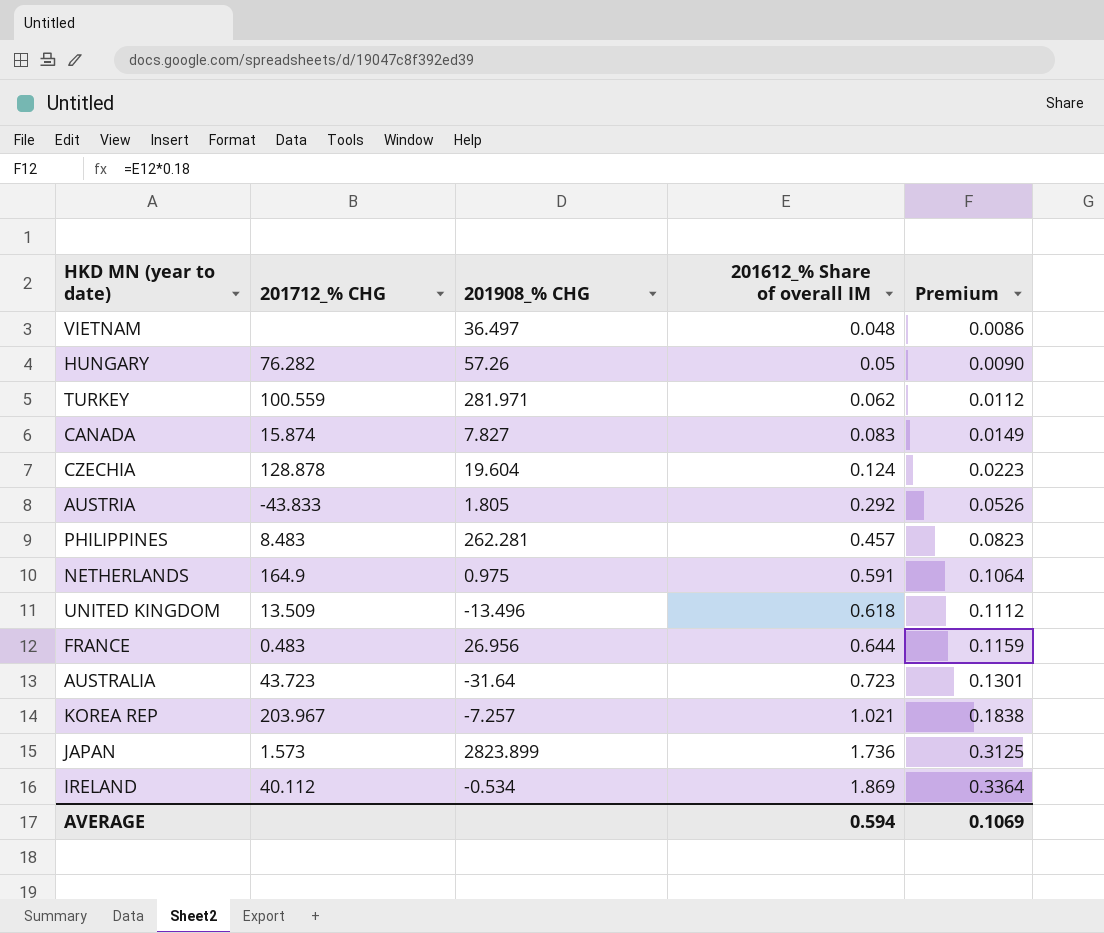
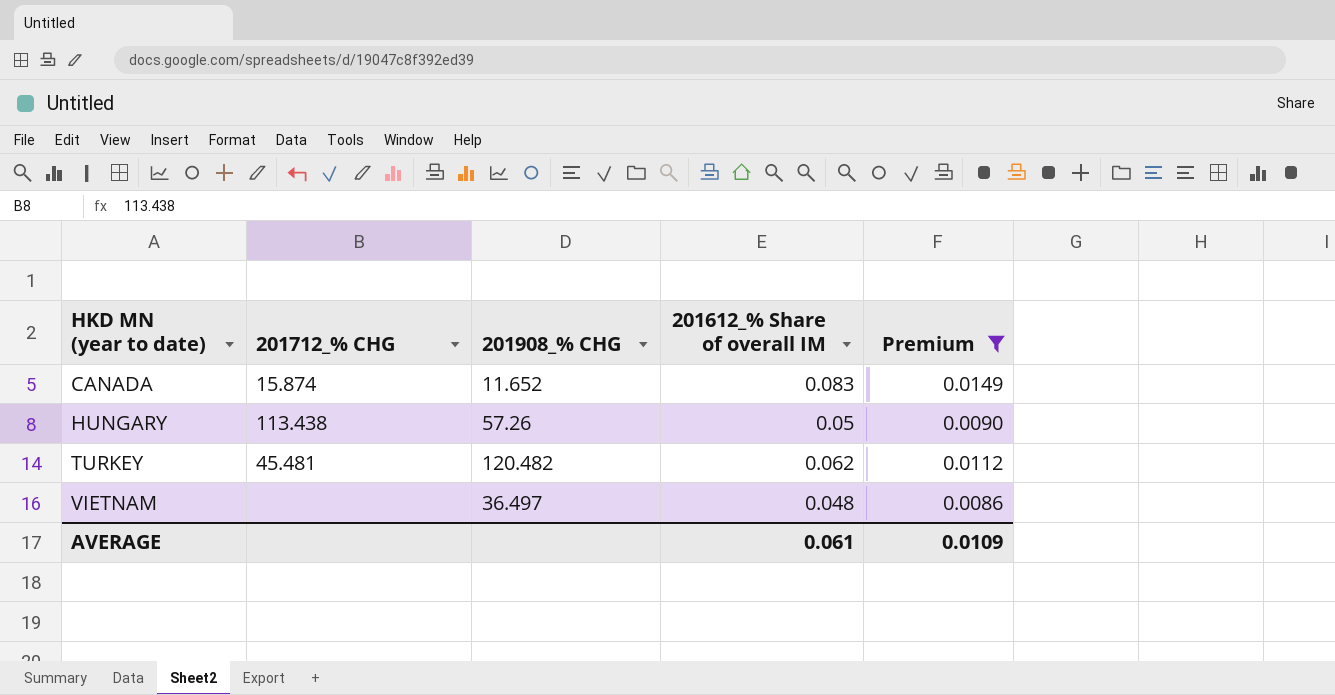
filter: none -> Premium <= 0.0149
row order: 201612_% Share of overall IM ascending -> HKD MN (year to date) ascending
CANADA | 201908_% CHG: 7.827 -> 11.652
HUNGARY | 201712_% CHG: 76.282 -> 113.438
TURKEY | 201712_% CHG: 100.559 -> 45.481
TURKEY | 201908_% CHG: 281.971 -> 120.482
AVERAGE | 201612_% Share of overall IM: 0.594 -> 0.061
AVERAGE | Premium: 0.1069 -> 0.0109

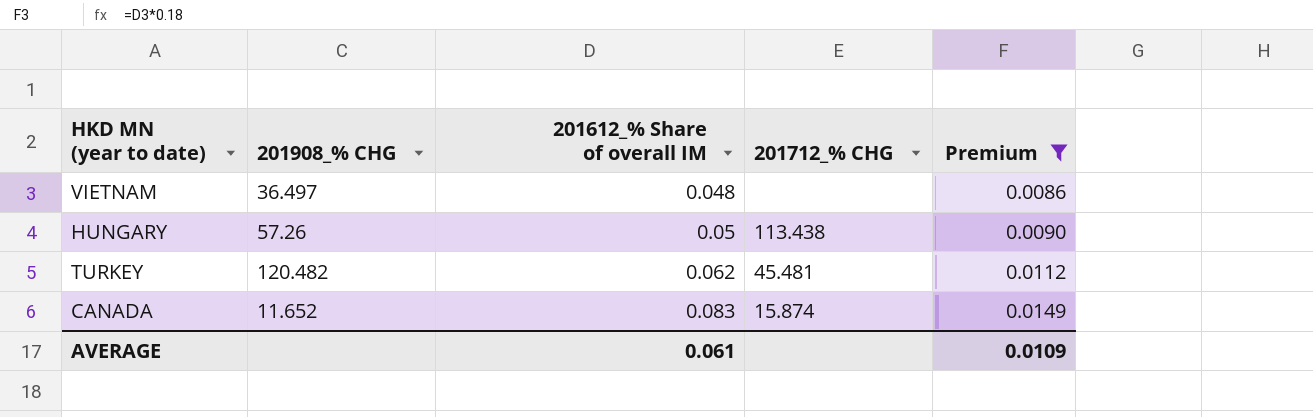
row order: HKD MN (year to date) ascending -> 201612_% Share of overall IM ascending
column 201712_% CHG | position: 2 -> 4

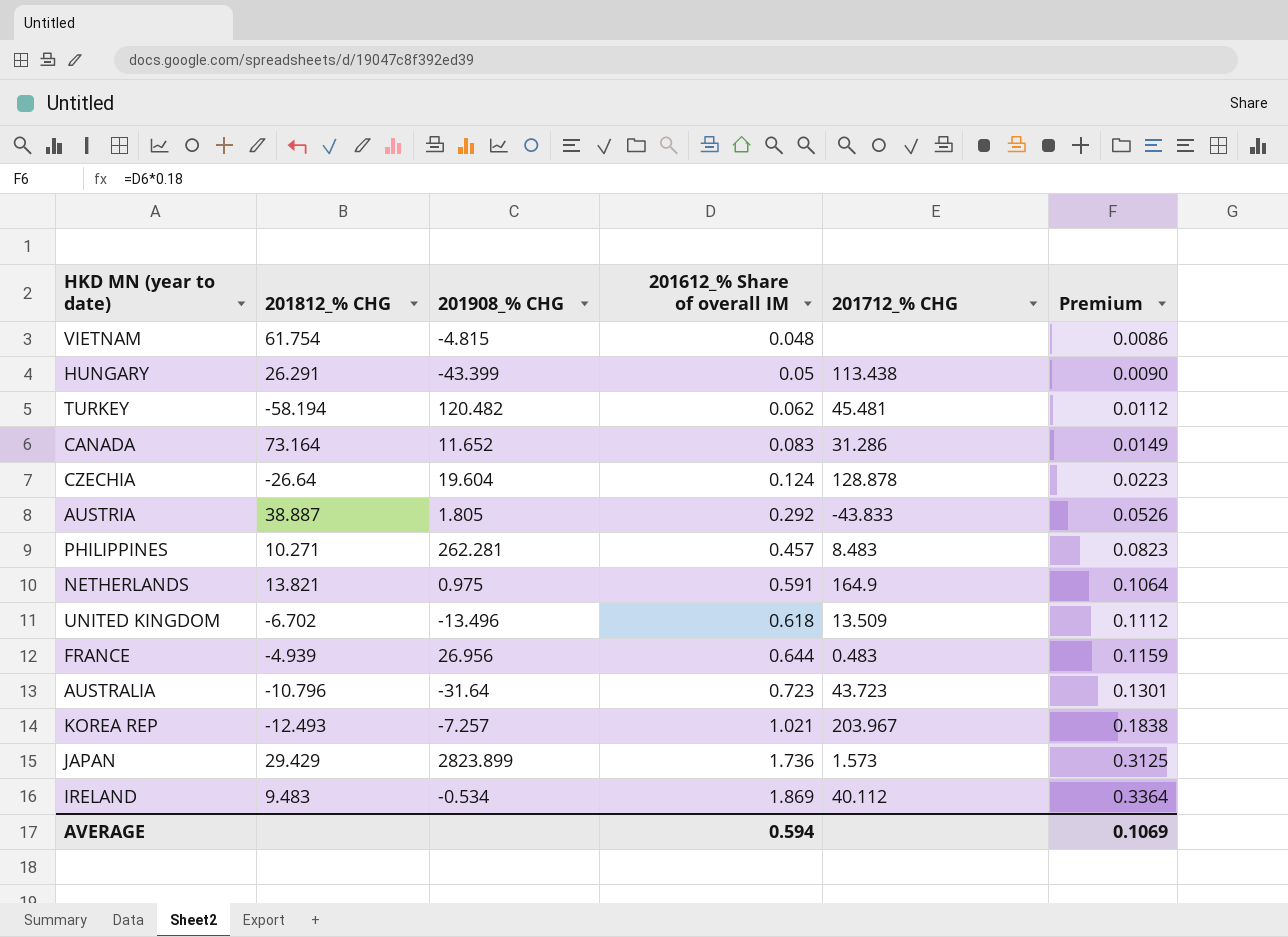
filter: Premium <= 0.0149 -> none
column 201812_% CHG | position: none -> 2
VIETNAM | 201908_% CHG: 36.497 -> -4.815
HUNGARY | 201908_% CHG: 57.26 -> -43.399
CANADA | 201712_% CHG: 15.874 -> 31.286
AVERAGE | 201612_% Share of overall IM: 0.061 -> 0.594
AVERAGE | Premium: 0.0109 -> 0.1069

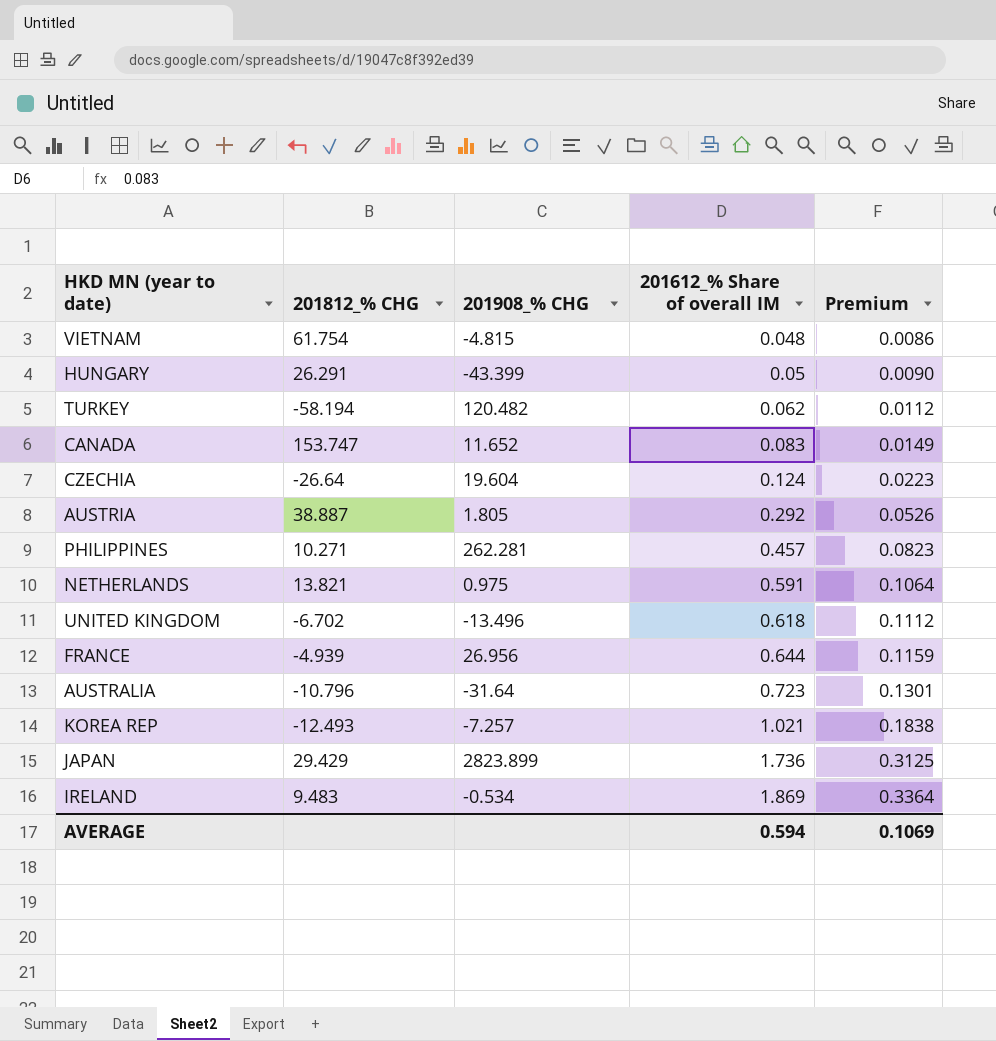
column 201712_% CHG | position: 5 -> none
CANADA | 201812_% CHG: 73.164 -> 153.747

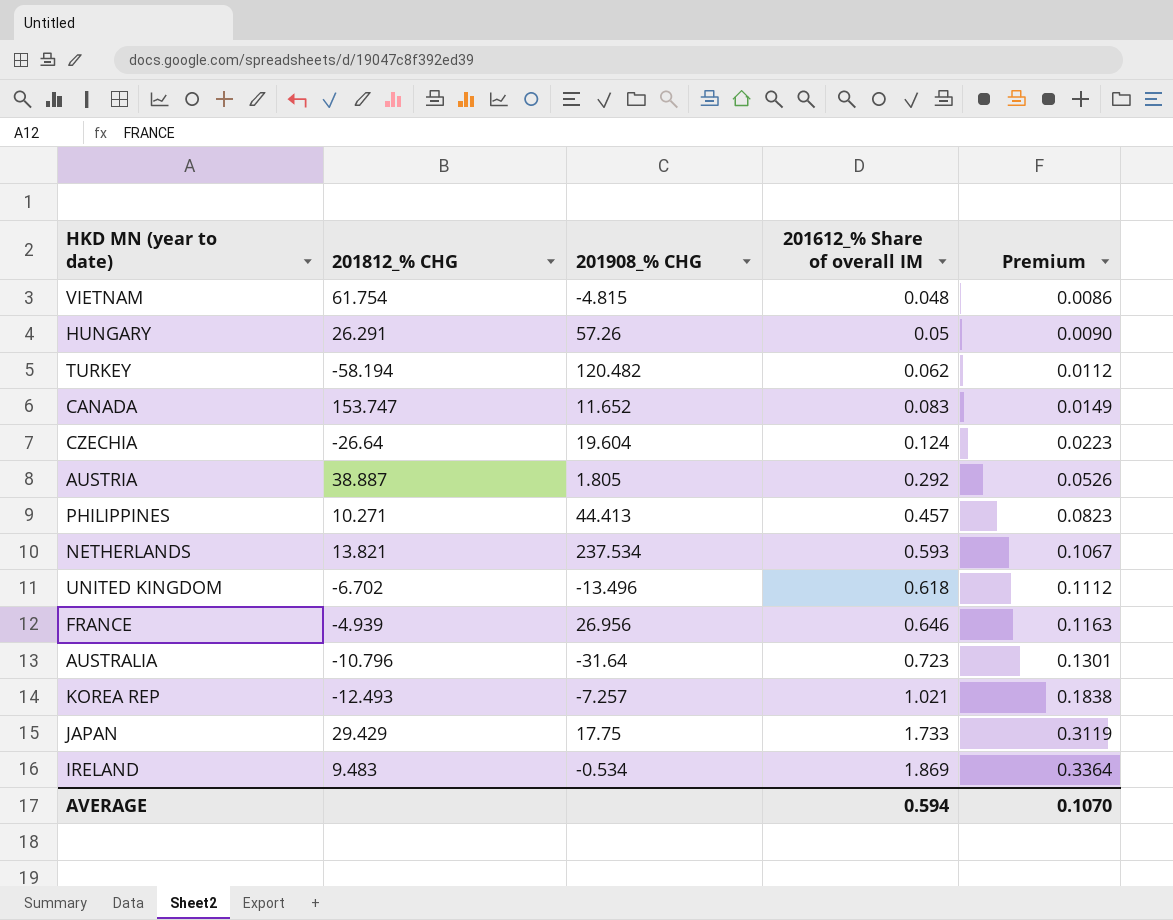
HUNGARY | 201908_% CHG: -43.399 -> 57.26
PHILIPPINES | 201908_% CHG: 262.281 -> 44.413
NETHERLANDS | 201908_% CHG: 0.975 -> 237.534
NETHERLANDS | 201612_% Share of overall IM: 0.591 -> 0.593
NETHERLANDS | Premium: 0.1064 -> 0.1067
FRANCE | 201612_% Share of overall IM: 0.644 -> 0.646
FRANCE | Premium: 0.1159 -> 0.1163
JAPAN | 201908_% CHG: 2823.899 -> 17.75
JAPAN | 201612_% Share of overall IM: 1.736 -> 1.733
JAPAN | Premium: 0.3125 -> 0.3119
AVERAGE | Premium: 0.1069 -> 0.1070

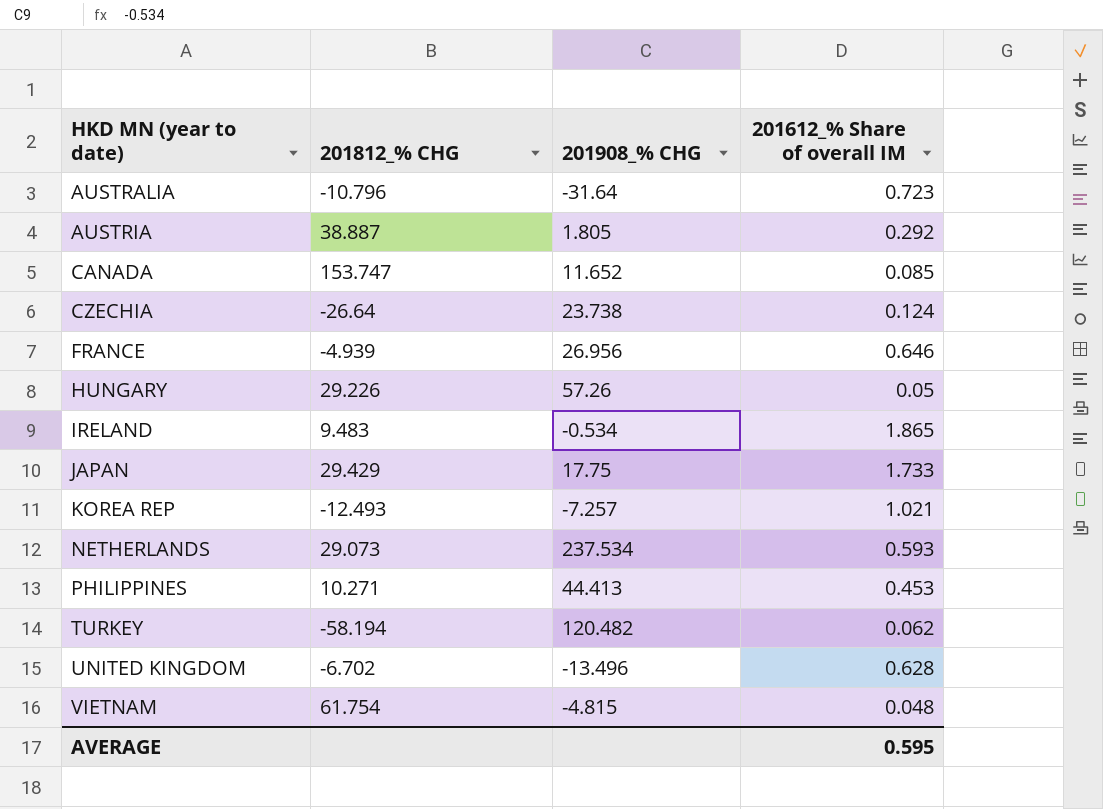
row order: 201612_% Share of overall IM ascending -> HKD MN (year to date) ascending
column Premium | formula: [201612_% Share of overall IM] * 0.18 -> none
CANADA | 201612_% Share of overall IM: 0.083 -> 0.085
CZECHIA | 201908_% CHG: 19.604 -> 23.738
HUNGARY | 201812_% CHG: 26.291 -> 29.226
IRELAND | 201612_% Share of overall IM: 1.869 -> 1.865
NETHERLANDS | 201812_% CHG: 13.821 -> 29.073
PHILIPPINES | 201612_% Share of overall IM: 0.457 -> 0.453
UNITED KINGDOM | 201612_% Share of overall IM: 0.618 -> 0.628
AVERAGE | 201612_% Share of overall IM: 0.594 -> 0.595

